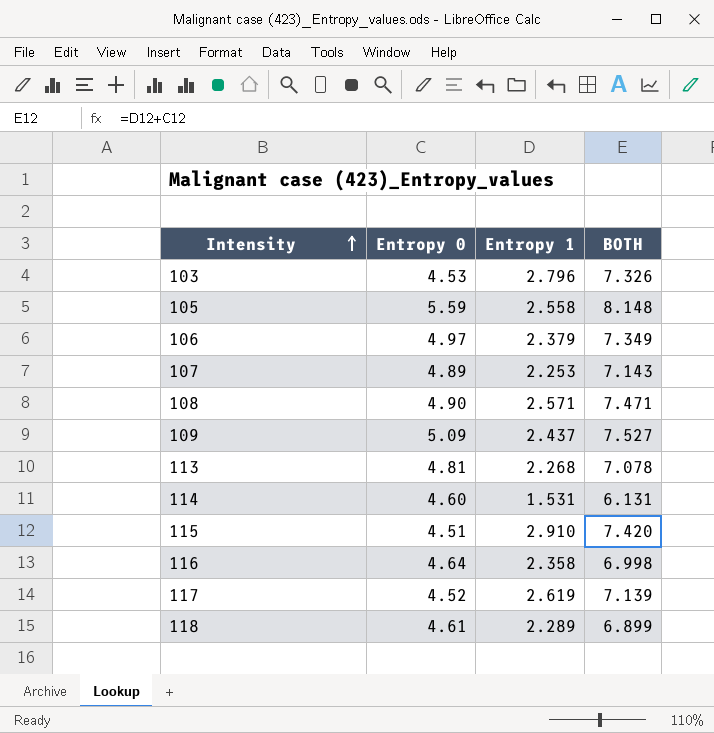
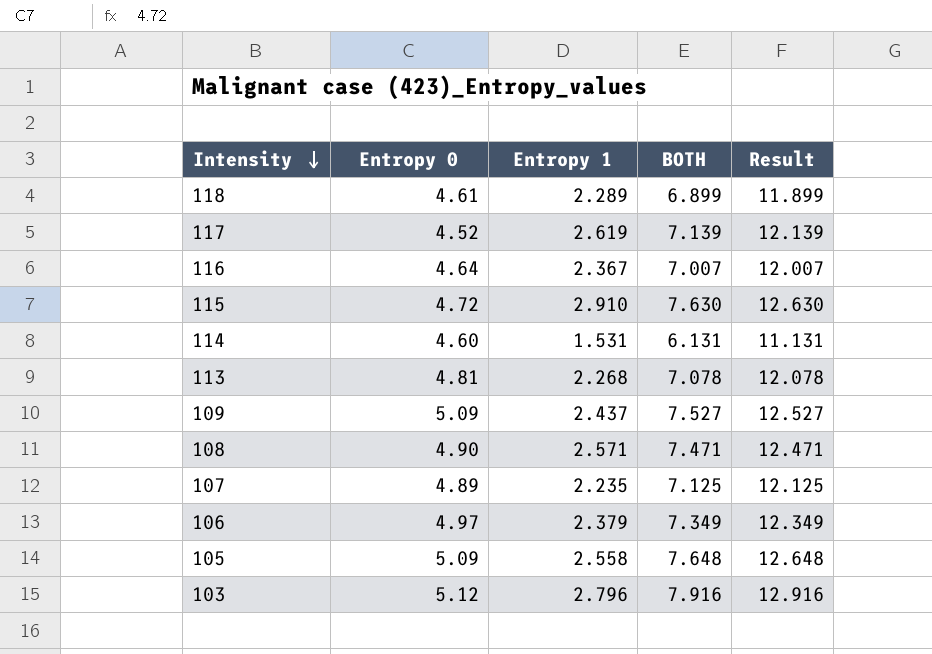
row order: Intensity ascending -> Intensity descending
column Result | formula: none -> [BOTH] + 5
116 | Entropy 1: 2.358 -> 2.367
116 | BOTH: 6.998 -> 7.007
115 | Entropy 0: 4.51 -> 4.72
115 | BOTH: 7.420 -> 7.630
107 | Entropy 1: 2.253 -> 2.235
107 | BOTH: 7.143 -> 7.125
105 | Entropy 0: 5.59 -> 5.09
105 | BOTH: 8.148 -> 7.648
103 | Entropy 0: 4.53 -> 5.12
103 | BOTH: 7.326 -> 7.916

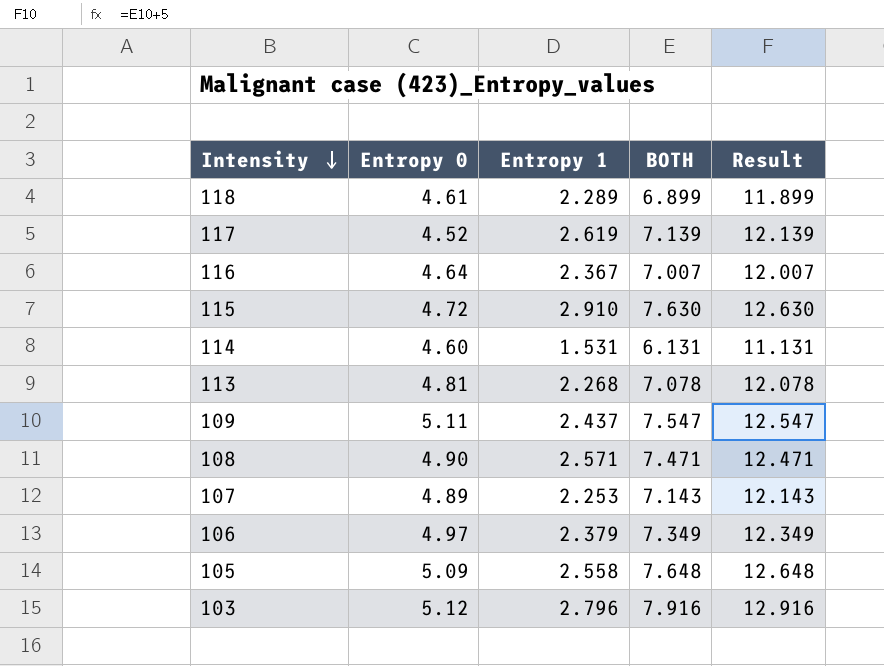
109 | Entropy 0: 5.09 -> 5.11
109 | BOTH: 7.527 -> 7.547
109 | Result: 12.527 -> 12.547
107 | Entropy 1: 2.235 -> 2.253
107 | BOTH: 7.125 -> 7.143
107 | Result: 12.125 -> 12.143

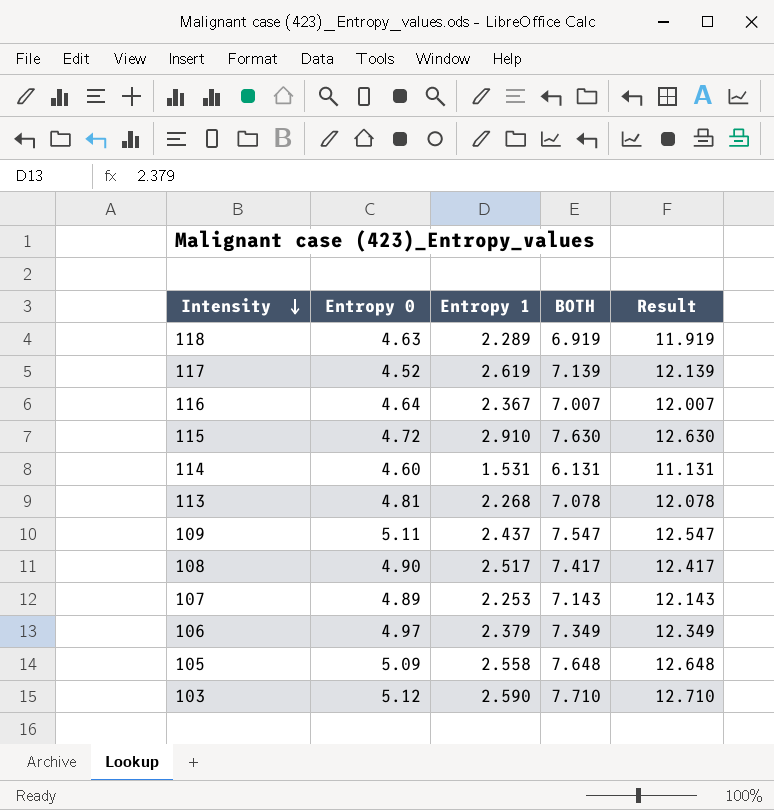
118 | Entropy 0: 4.61 -> 4.63
118 | BOTH: 6.899 -> 6.919
118 | Result: 11.899 -> 11.919
108 | Entropy 1: 2.571 -> 2.517
108 | BOTH: 7.471 -> 7.417
108 | Result: 12.471 -> 12.417
103 | Entropy 1: 2.796 -> 2.590
103 | BOTH: 7.916 -> 7.710
103 | Result: 12.916 -> 12.710

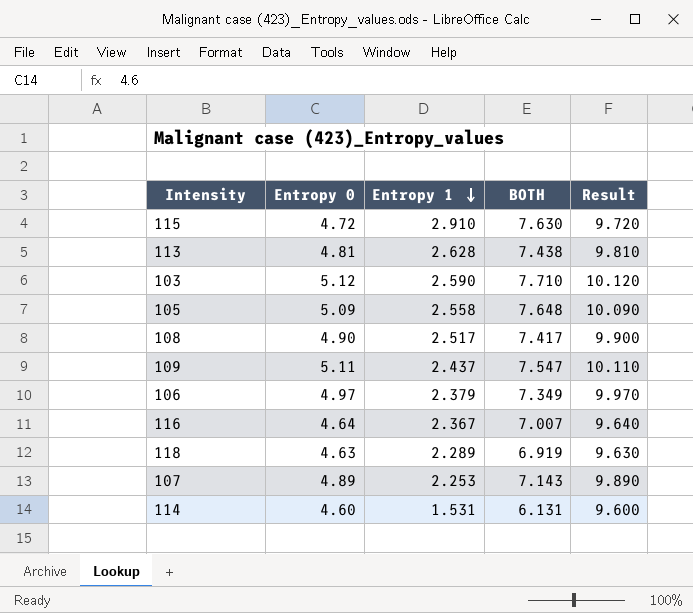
row order: Intensity descending -> Entropy 1 descending
column Result | formula: [BOTH] + 5 -> [Entropy 0] + 5
row 117: 4.52 | 2.619 | 7.139 | 12.139 -> none
113 | Entropy 1: 2.268 -> 2.628
113 | BOTH: 7.078 -> 7.438

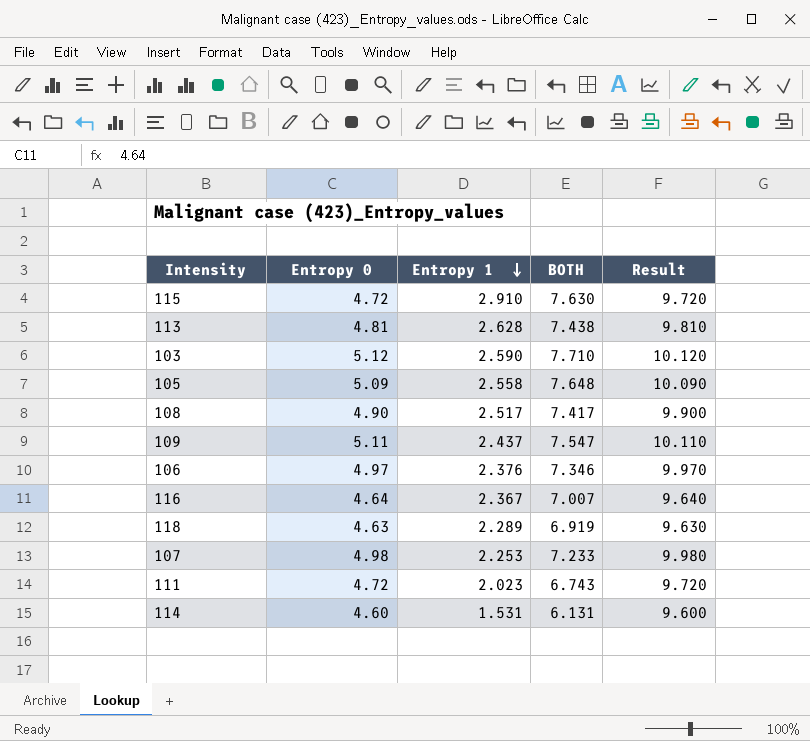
106 | Entropy 1: 2.379 -> 2.376
106 | BOTH: 7.349 -> 7.346
107 | Entropy 0: 4.89 -> 4.98
107 | BOTH: 7.143 -> 7.233
107 | Result: 9.890 -> 9.980
row 111: none -> 4.72 | 2.023 | 6.743 | 9.720

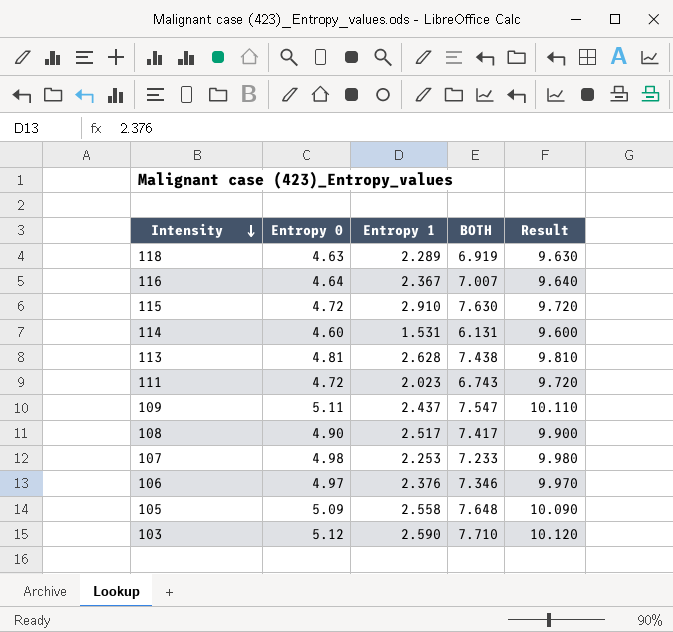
row order: Entropy 1 descending -> Intensity descending

